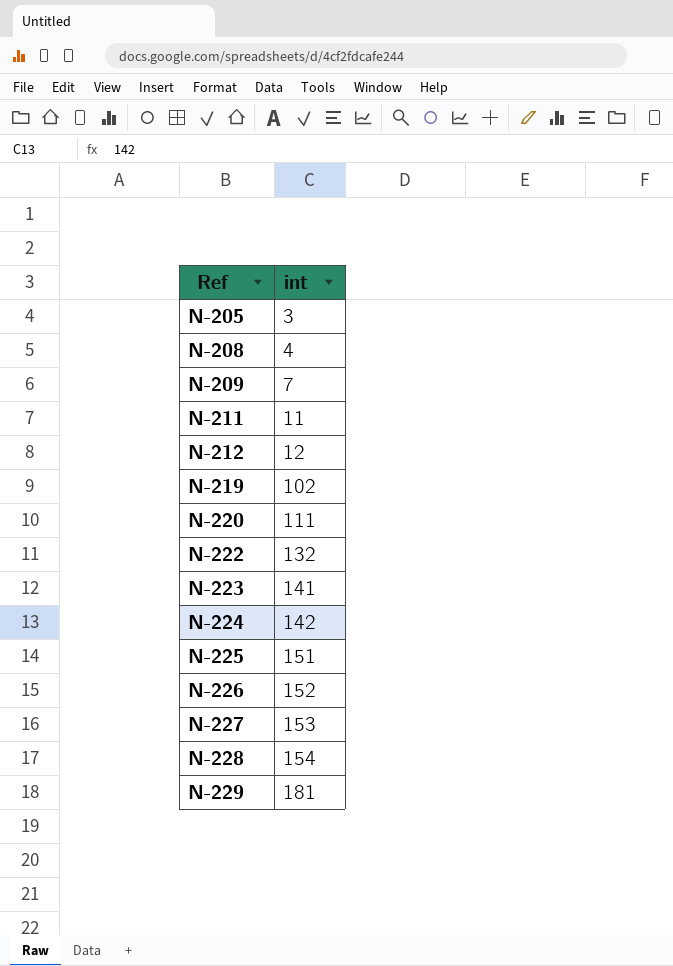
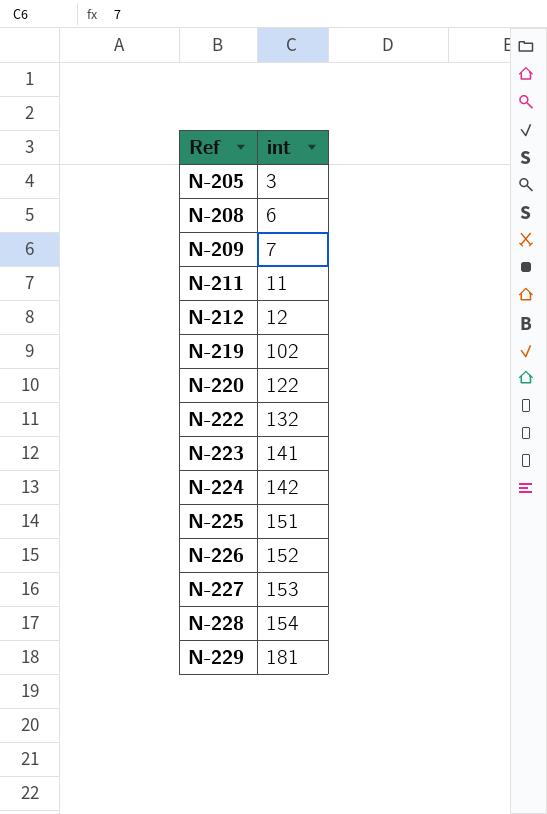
N-208 | int: 4 -> 6
N-220 | int: 111 -> 122

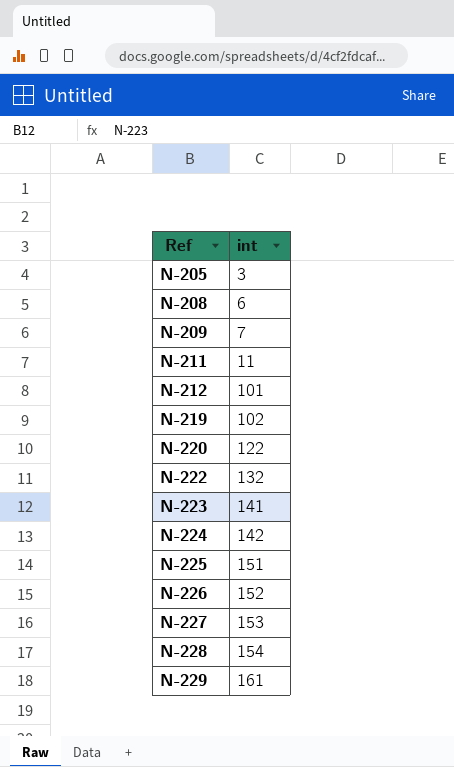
N-212 | int: 12 -> 101
N-229 | int: 181 -> 161

